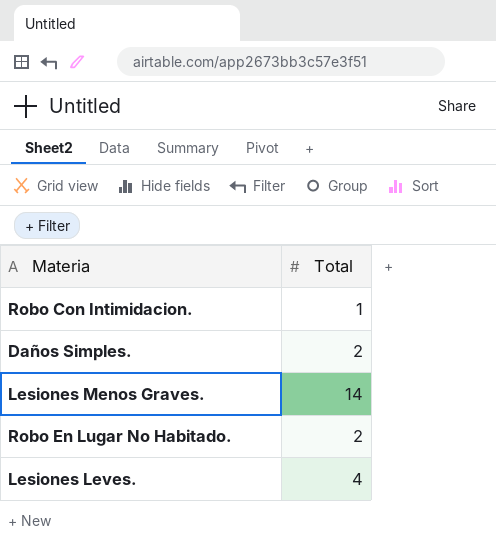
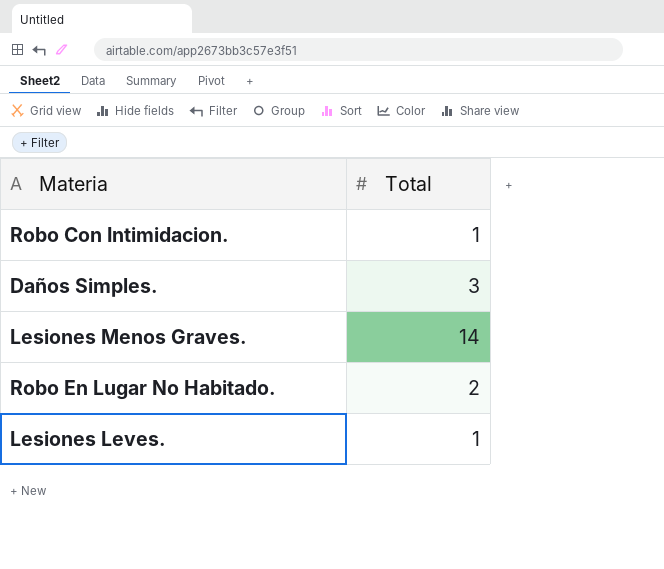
Daños Simples. | Total: 2 -> 3
Lesiones Leves. | Total: 4 -> 1

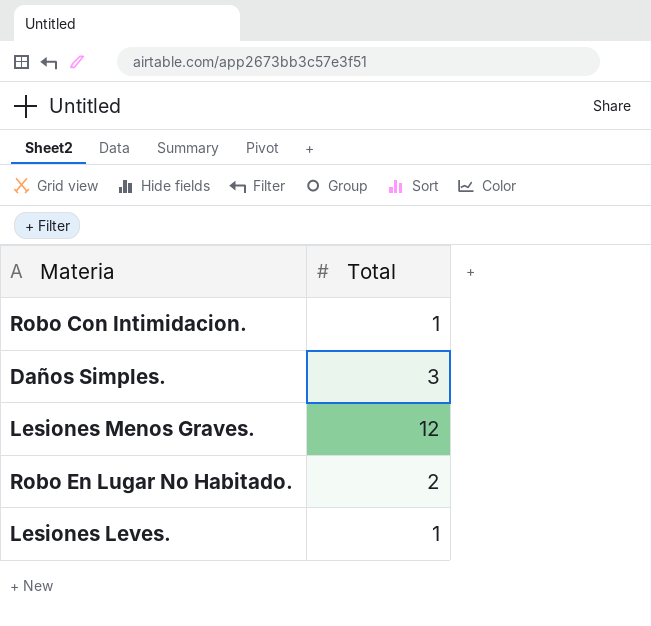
Lesiones Menos Graves. | Total: 14 -> 12

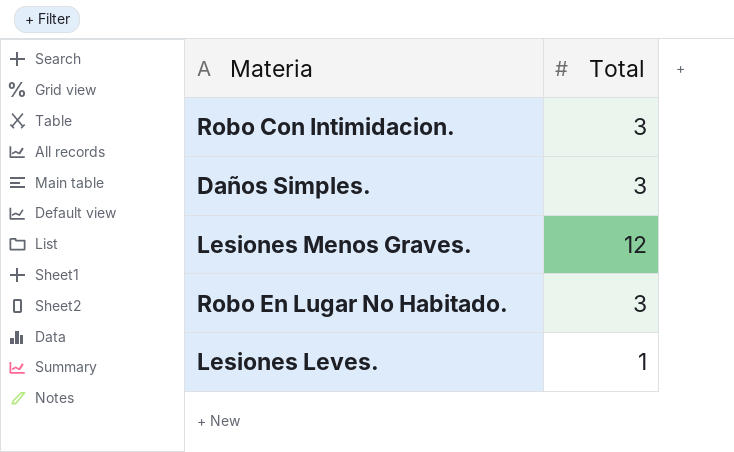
Robo Con Intimidacion. | Total: 1 -> 3
Robo En Lugar No Habitado. | Total: 2 -> 3

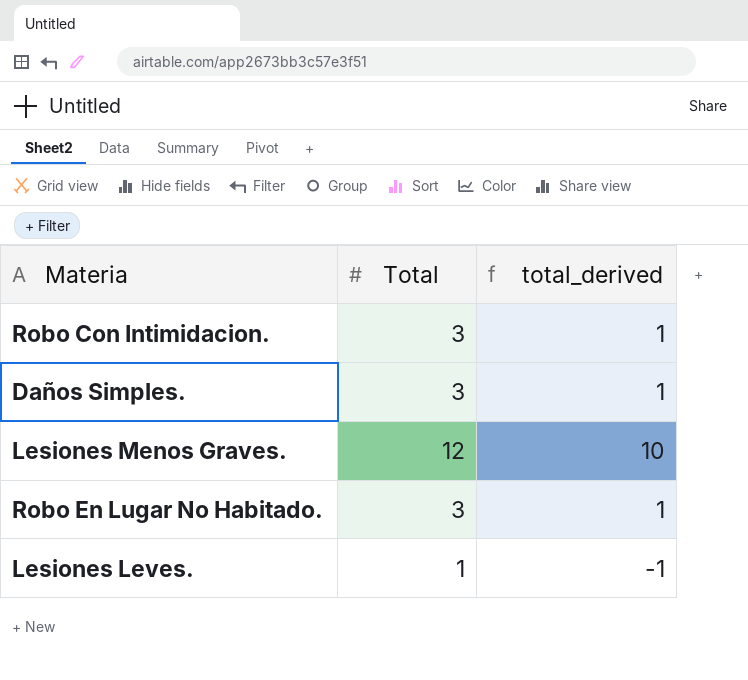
column total_derived | formula: none -> [Total] - 2

